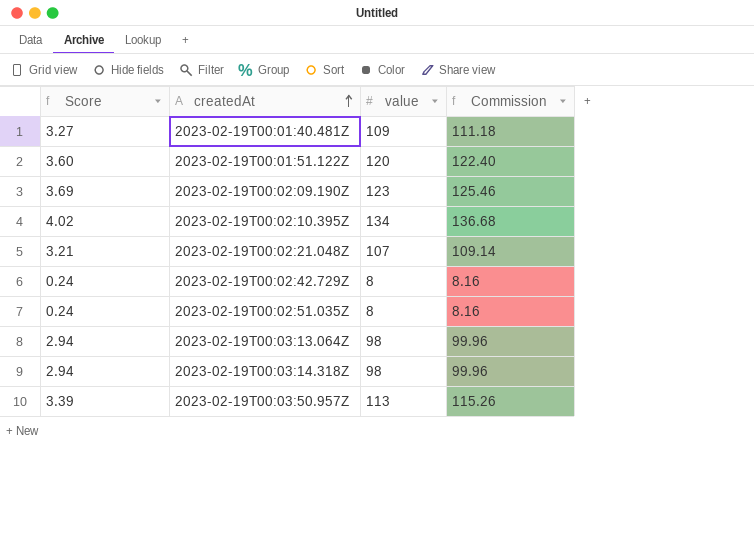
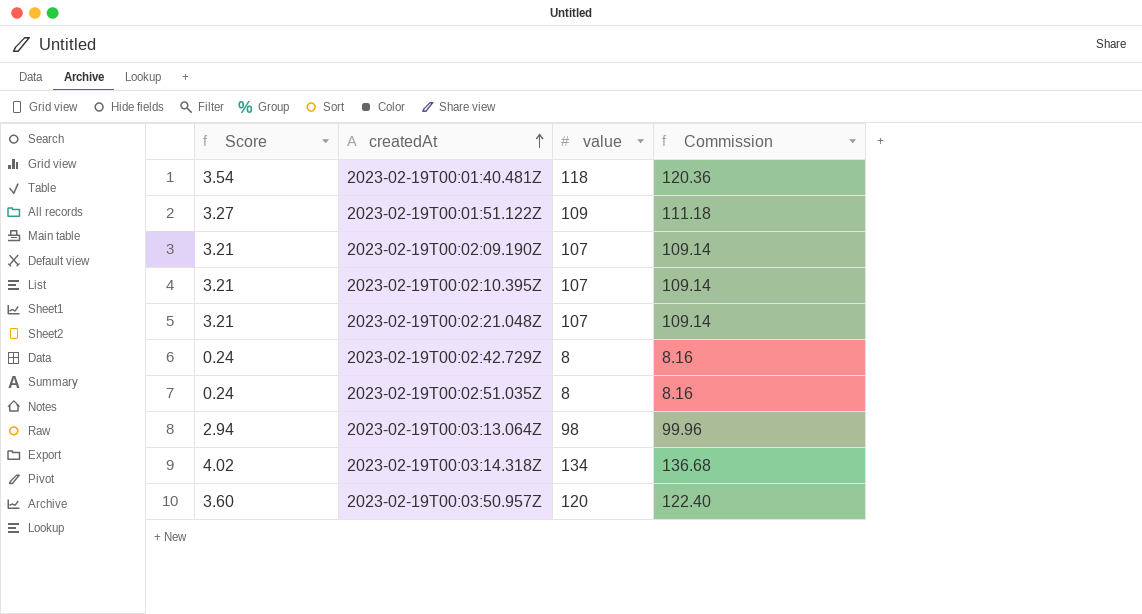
2023-02-19T00:01:40.481Z | Score: 3.27 -> 3.54
2023-02-19T00:01:40.481Z | value: 109 -> 118
2023-02-19T00:01:40.481Z | Commission: 111.18 -> 120.36
2023-02-19T00:01:51.122Z | Score: 3.60 -> 3.27
2023-02-19T00:01:51.122Z | value: 120 -> 109
2023-02-19T00:01:51.122Z | Commission: 122.40 -> 111.18
2023-02-19T00:02:09.190Z | Score: 3.69 -> 3.21
2023-02-19T00:02:09.190Z | value: 123 -> 107
2023-02-19T00:02:09.190Z | Commission: 125.46 -> 109.14
2023-02-19T00:02:10.395Z | Score: 4.02 -> 3.21
2023-02-19T00:02:10.395Z | value: 134 -> 107
2023-02-19T00:02:10.395Z | Commission: 136.68 -> 109.14
2023-02-19T00:03:14.318Z | Score: 2.94 -> 4.02
2023-02-19T00:03:14.318Z | value: 98 -> 134
2023-02-19T00:03:14.318Z | Commission: 99.96 -> 136.68
2023-02-19T00:03:50.957Z | Score: 3.39 -> 3.60
2023-02-19T00:03:50.957Z | value: 113 -> 120
2023-02-19T00:03:50.957Z | Commission: 115.26 -> 122.40

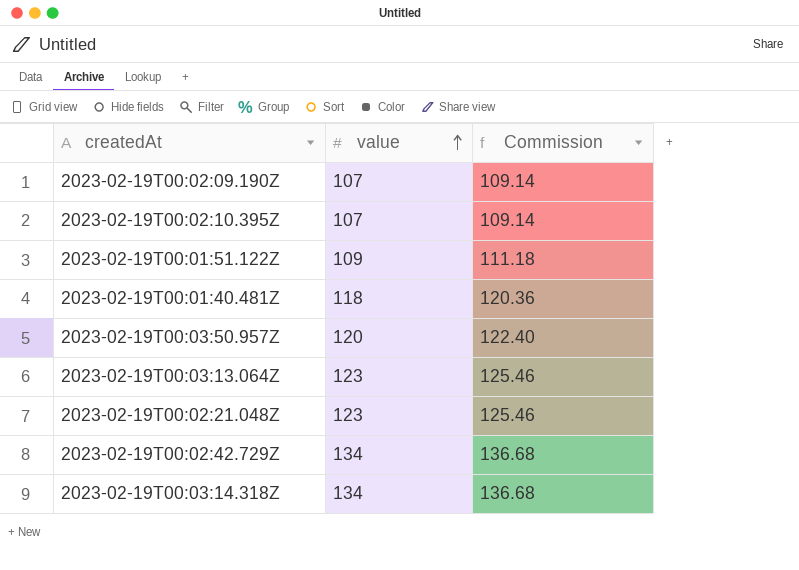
row order: createdAt ascending -> value ascending
column Score | formula: [value] * 0.03 -> none
row 2023-02-19T00:02:51.035Z: 0.24 | 8 | 8.16 -> none
2023-02-19T00:03:13.064Z | value: 98 -> 123
2023-02-19T00:03:13.064Z | Commission: 99.96 -> 125.46
2023-02-19T00:02:21.048Z | value: 107 -> 123
2023-02-19T00:02:21.048Z | Commission: 109.14 -> 125.46
2023-02-19T00:02:42.729Z | value: 8 -> 134
2023-02-19T00:02:42.729Z | Commission: 8.16 -> 136.68

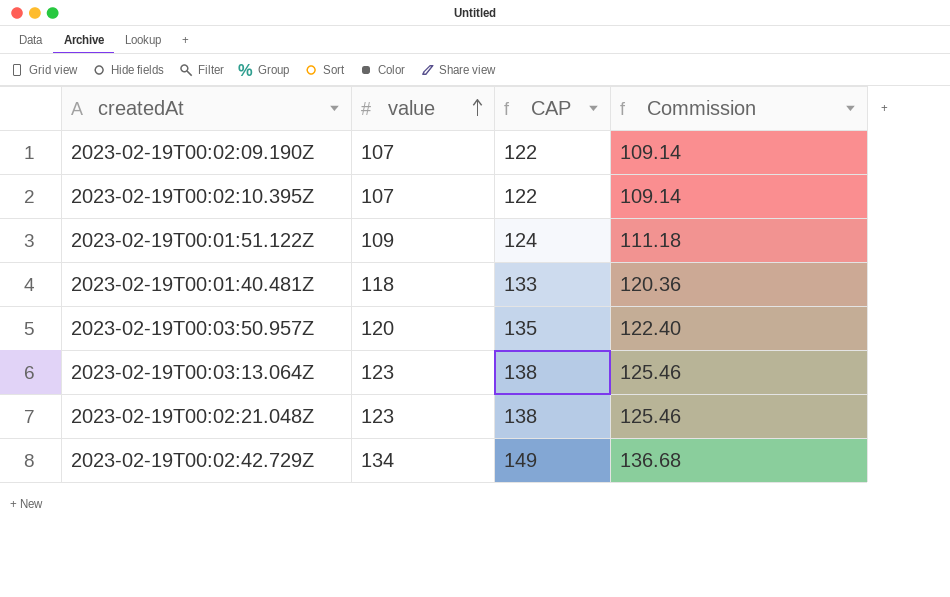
column CAP | formula: none -> [value] + 15
row 2023-02-19T00:03:14.318Z: 134 | 136.68 -> none

